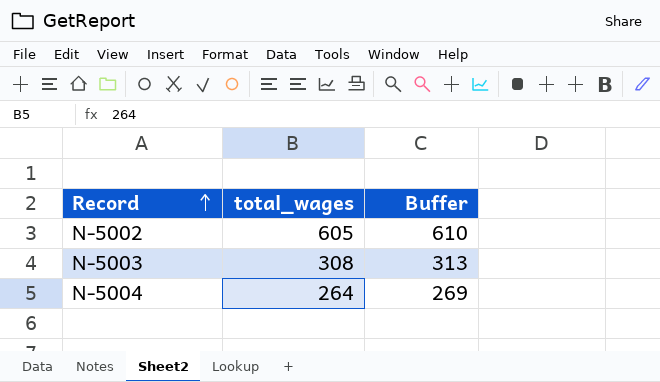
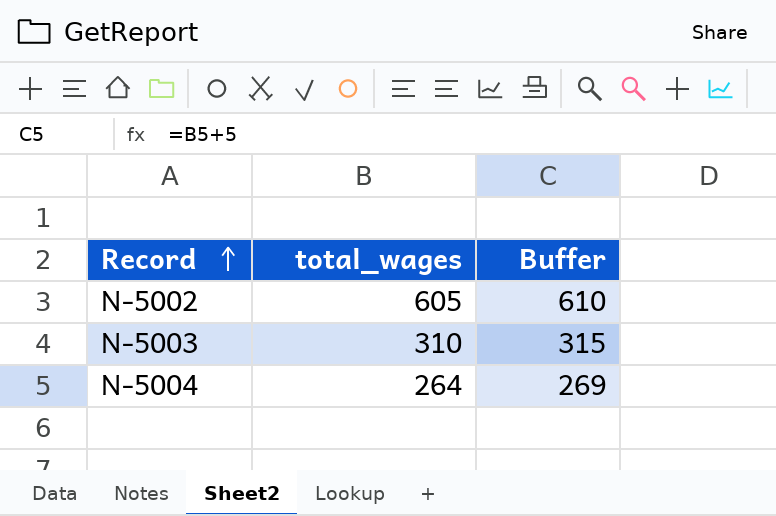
N-5003 | total_wages: 308 -> 310
N-5003 | Buffer: 313 -> 315

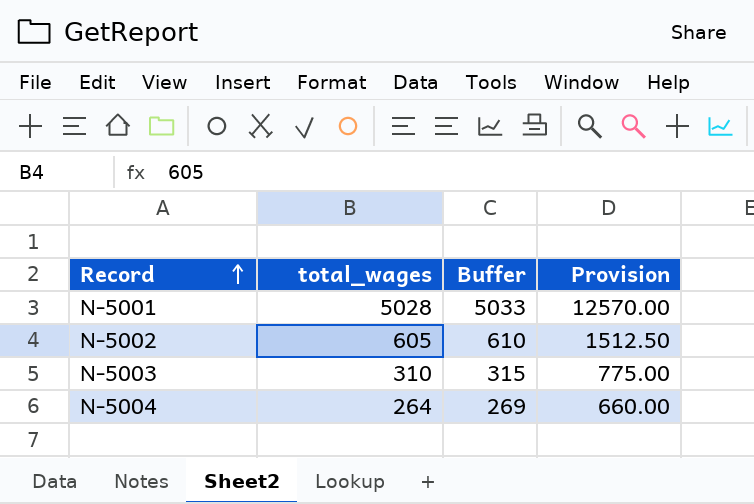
column Provision | formula: none -> [total_wages] * 2.5
row N-5001: none -> 5028 | 5033 | 12570.00

